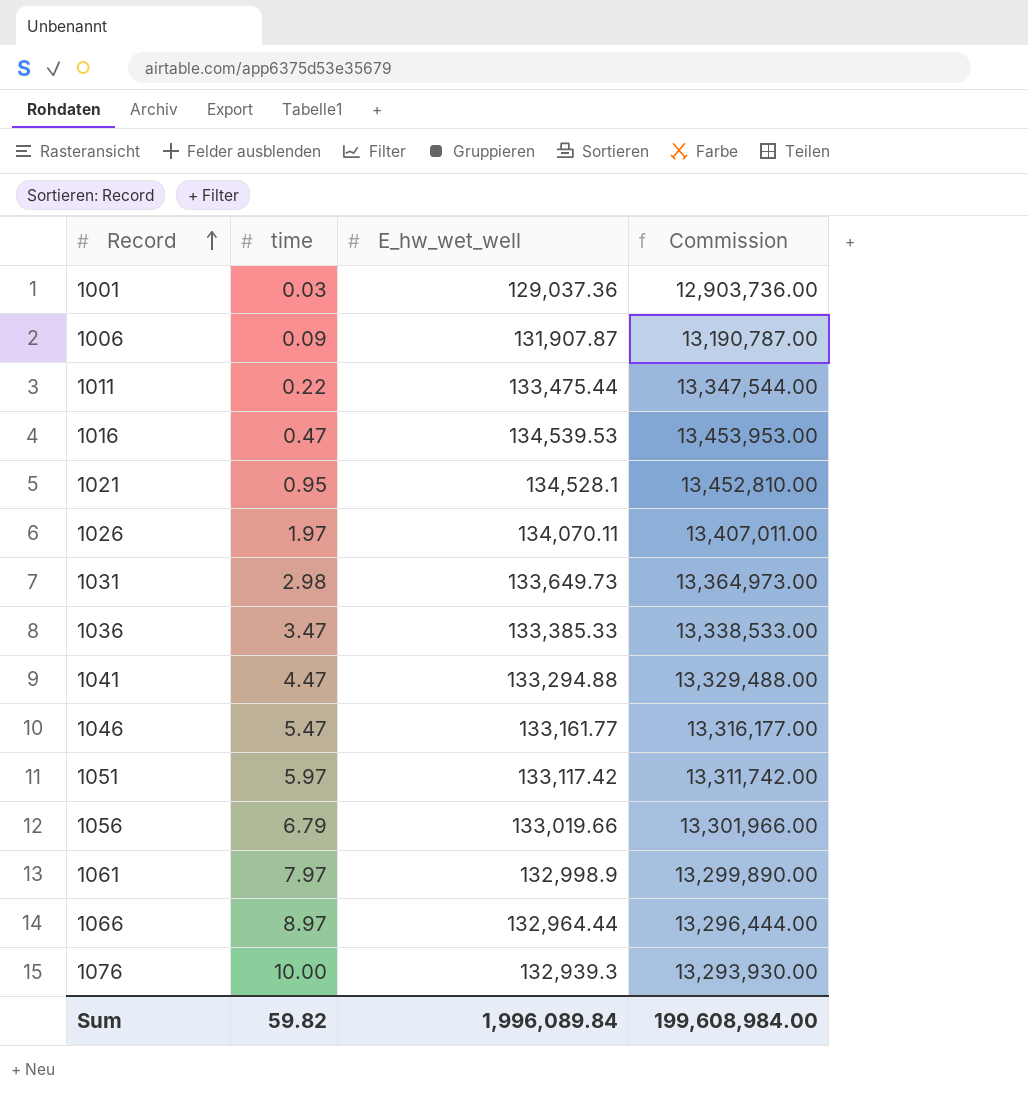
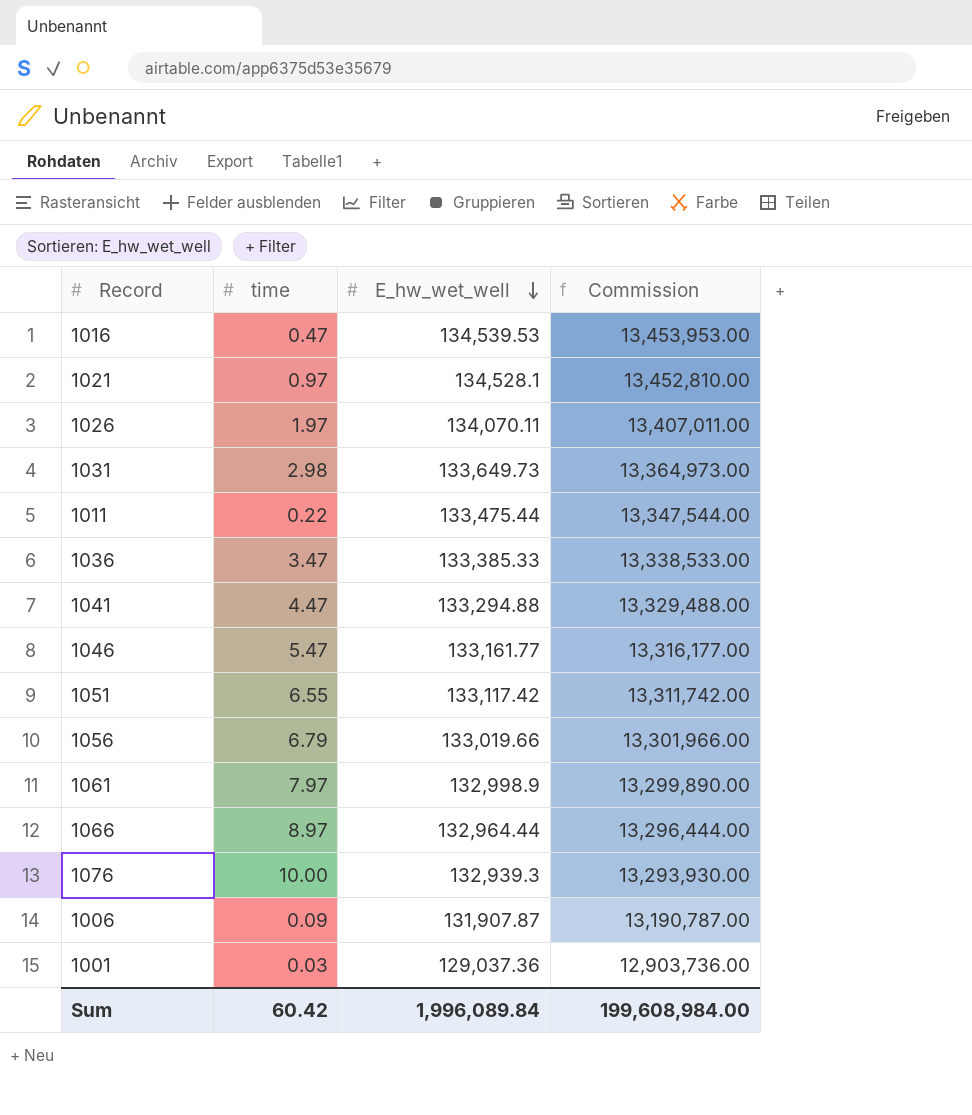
row order: Record ascending -> E_hw_wet_well descending
1021 | time: 0.95 -> 0.97
1051 | time: 5.97 -> 6.55
Sum | time: 59.82 -> 60.42

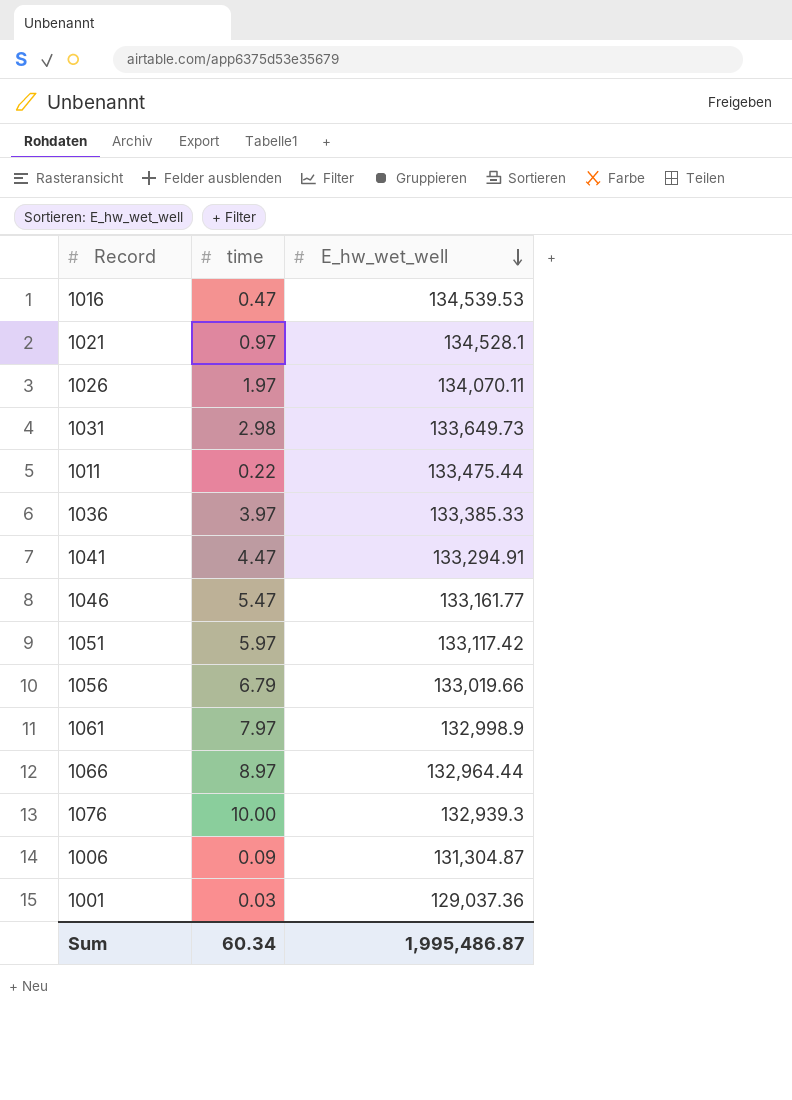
column Commission | formula: [E_hw_wet_well] * 100 -> none
1036 | time: 3.47 -> 3.97
1041 | E_hw_wet_well: 133,294.88 -> 133,294.91
1051 | time: 6.55 -> 5.97
1006 | E_hw_wet_well: 131,907.87 -> 131,304.87
Sum | time: 60.42 -> 60.34
Sum | E_hw_wet_well: 1,996,089.84 -> 1,995,486.87

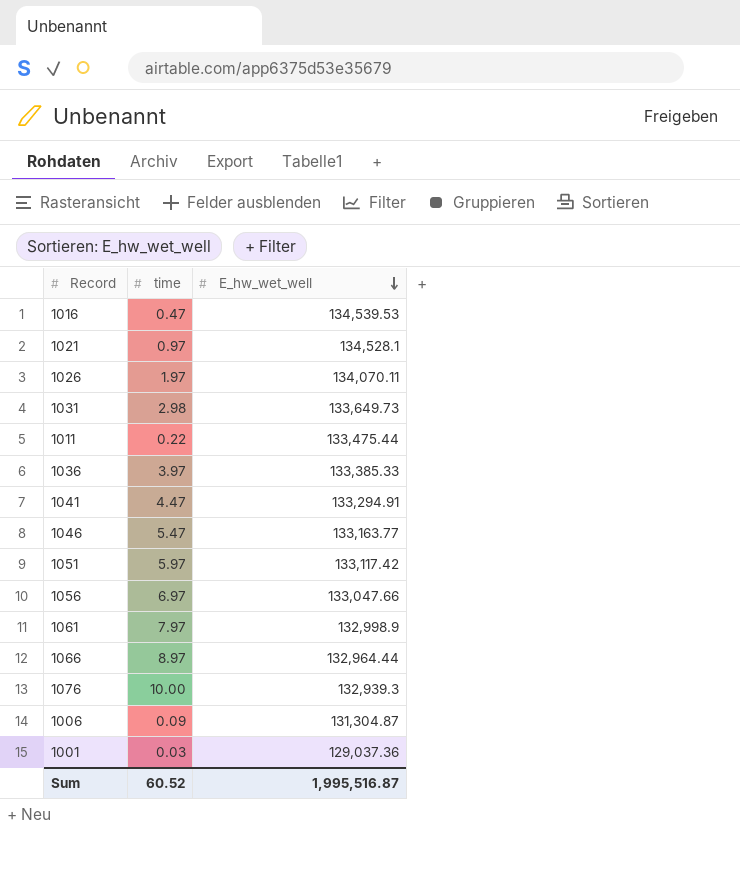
1046 | E_hw_wet_well: 133,161.77 -> 133,163.77
1056 | time: 6.79 -> 6.97
1056 | E_hw_wet_well: 133,019.66 -> 133,047.66
Sum | time: 60.34 -> 60.52
Sum | E_hw_wet_well: 1,995,486.87 -> 1,995,516.87

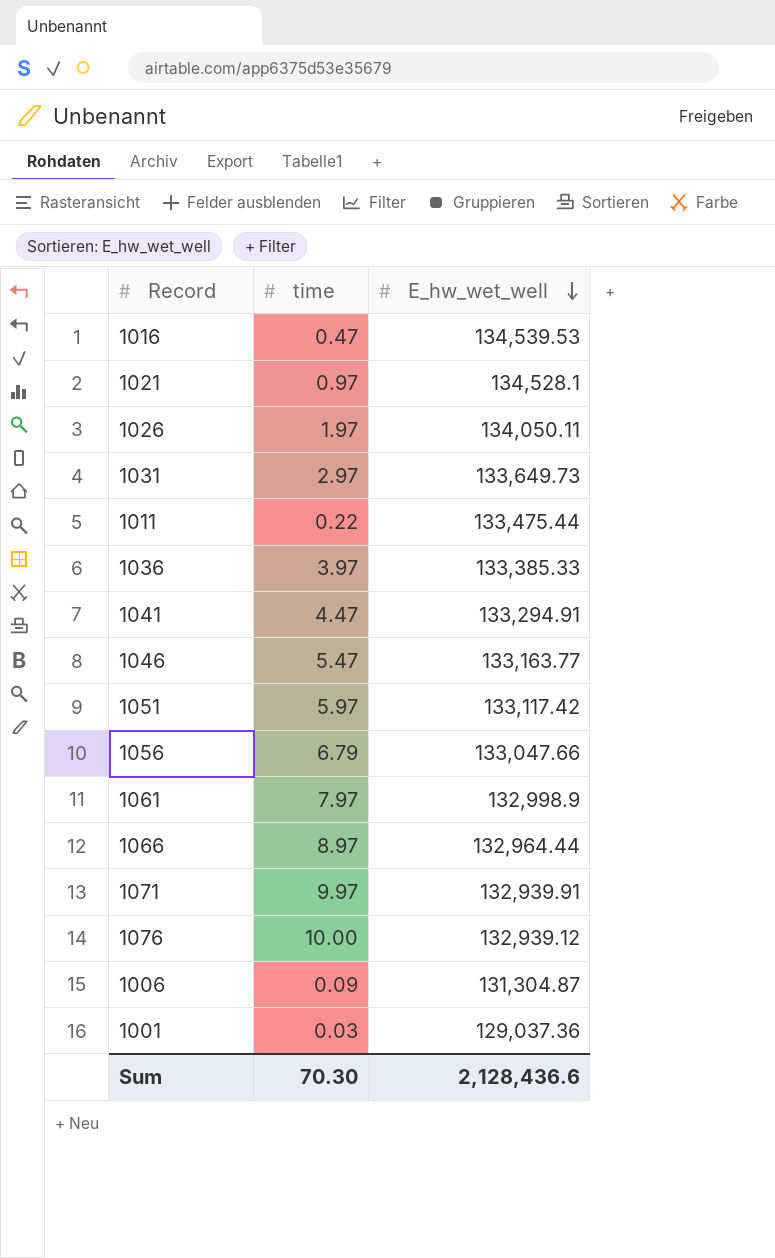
1026 | E_hw_wet_well: 134,070.11 -> 134,050.11
1031 | time: 2.98 -> 2.97
1056 | time: 6.97 -> 6.79
row 1071: none -> 9.97 | 132,939.91
1076 | E_hw_wet_well: 132,939.3 -> 132,939.12
Sum | time: 60.52 -> 70.30
Sum | E_hw_wet_well: 1,995,516.87 -> 2,128,436.6

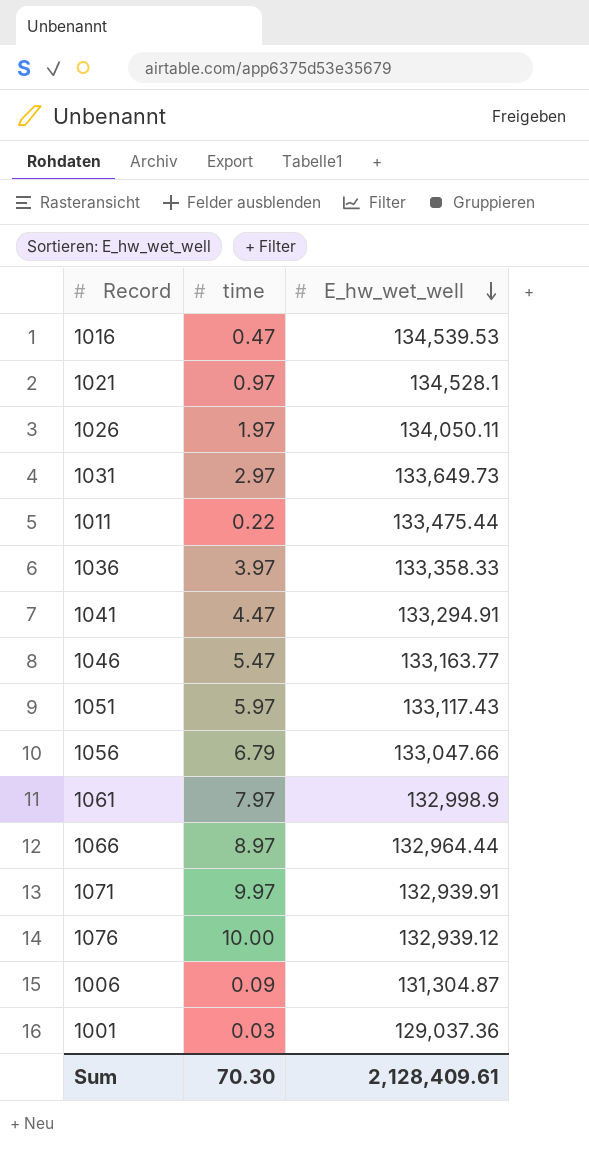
1036 | E_hw_wet_well: 133,385.33 -> 133,358.33
1051 | E_hw_wet_well: 133,117.42 -> 133,117.43
Sum | E_hw_wet_well: 2,128,436.6 -> 2,128,409.61

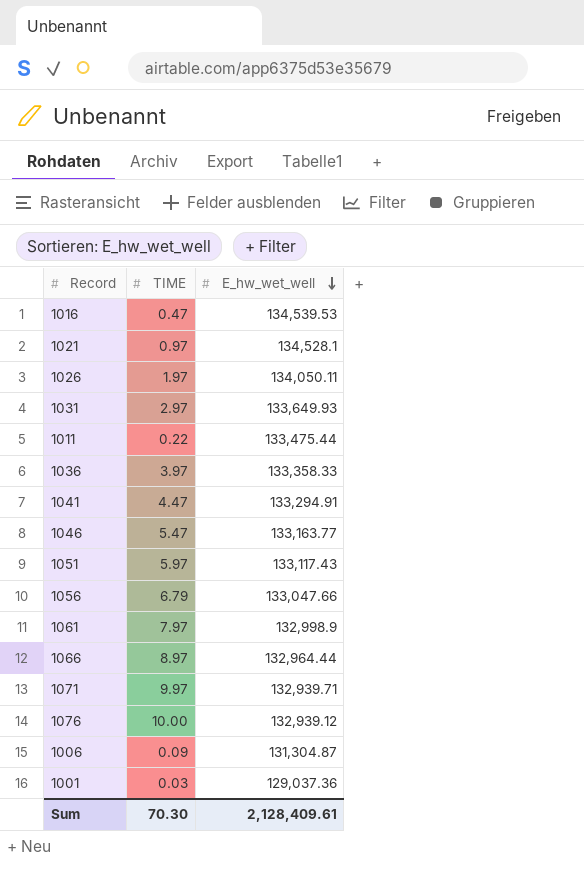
column name: time -> TIME
1031 | E_hw_wet_well: 133,649.73 -> 133,649.93
1071 | E_hw_wet_well: 132,939.91 -> 132,939.71

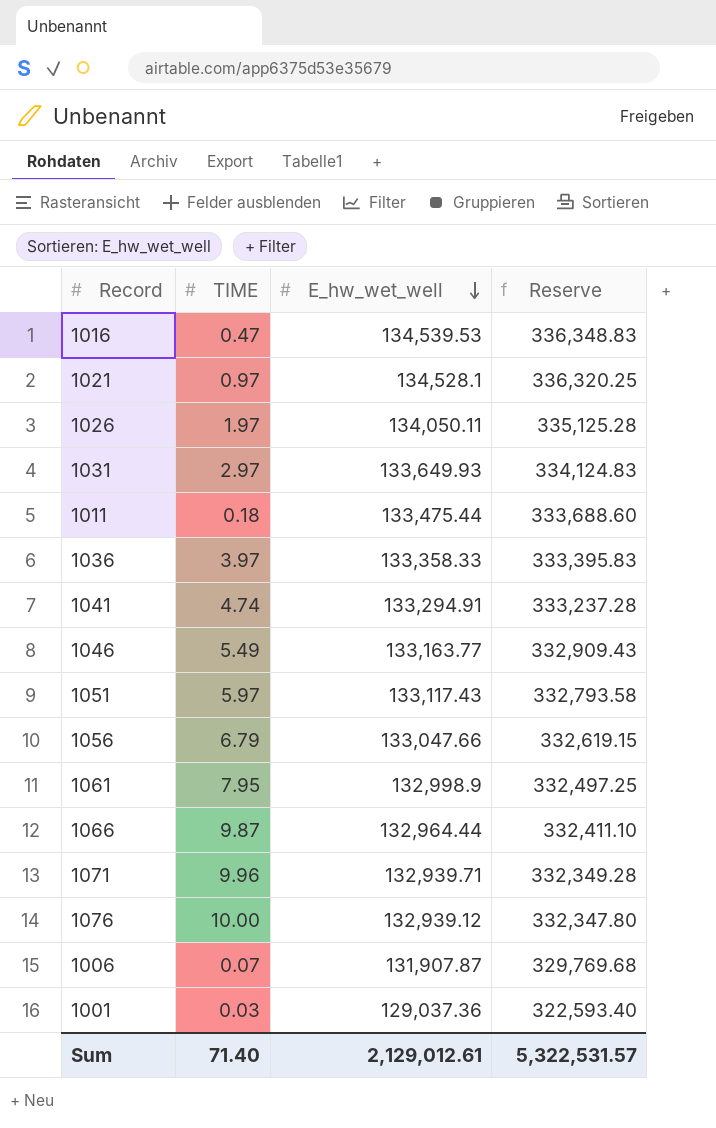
column Reserve | formula: none -> [E_hw_wet_well] * 2.5
1011 | TIME: 0.22 -> 0.18
1041 | TIME: 4.47 -> 4.74
1046 | TIME: 5.47 -> 5.49
1061 | TIME: 7.97 -> 7.95
1066 | TIME: 8.97 -> 9.87
1071 | TIME: 9.97 -> 9.96
1006 | TIME: 0.09 -> 0.07
1006 | E_hw_wet_well: 131,304.87 -> 131,907.87
Sum | TIME: 70.30 -> 71.40
Sum | E_hw_wet_well: 2,128,409.61 -> 2,129,012.61

